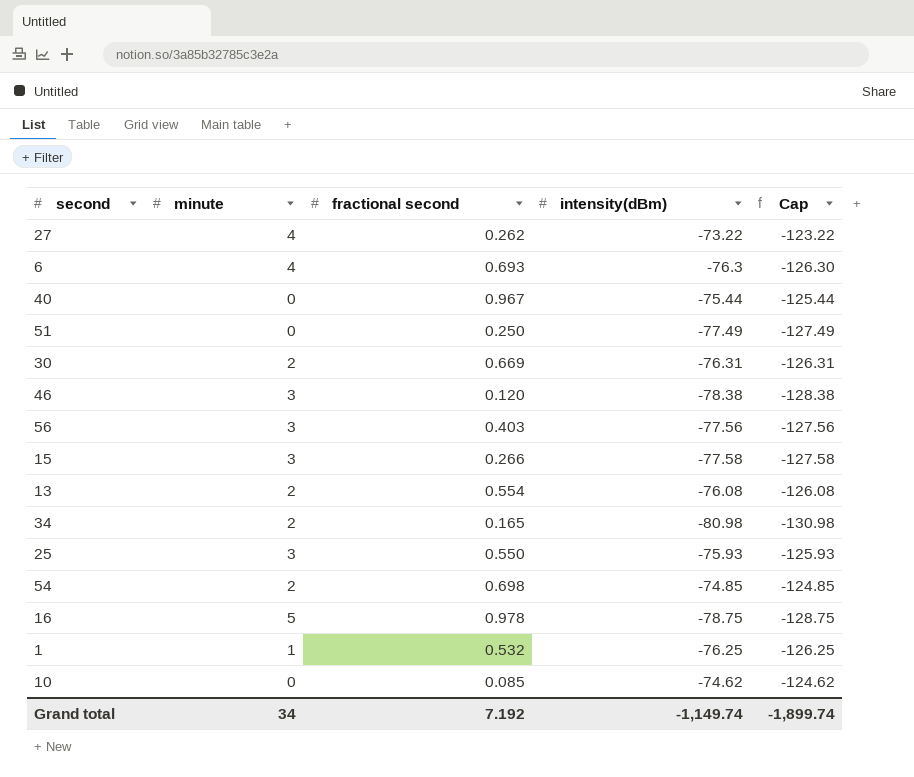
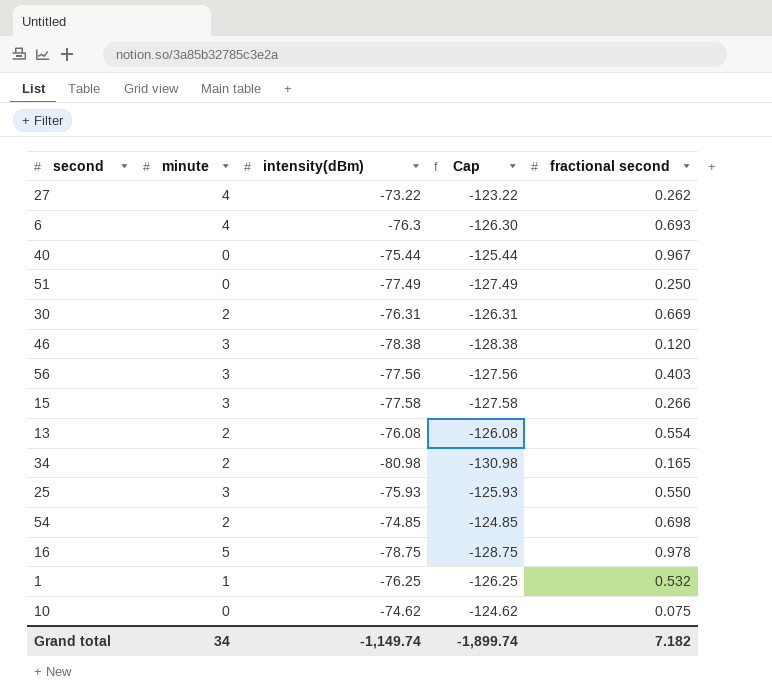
column fractional second | position: 3 -> 5
10 | fractional second: 0.085 -> 0.075
Grand total | fractional second: 7.192 -> 7.182

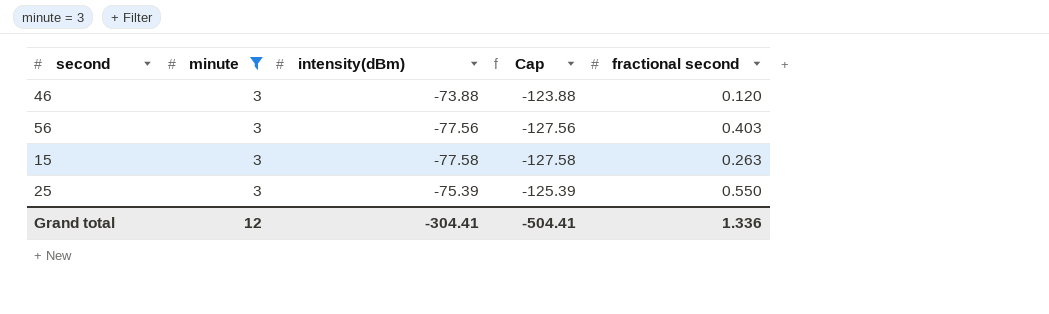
filter: none -> minute = 3
46 | intensity(dBm): -78.38 -> -73.88
46 | Cap: -128.38 -> -123.88
15 | fractional second: 0.266 -> 0.263
25 | intensity(dBm): -75.93 -> -75.39
25 | Cap: -125.93 -> -125.39
Grand total | minute: 34 -> 12
Grand total | intensity(dBm): -1,149.74 -> -304.41
Grand total | Cap: -1,899.74 -> -504.41
Grand total | fractional second: 7.182 -> 1.336

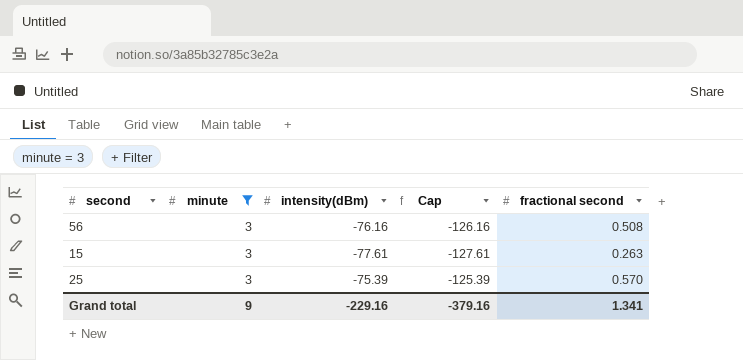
row 46: 3 | -73.88 | -123.88 | 0.120 -> none
56 | intensity(dBm): -77.56 -> -76.16
56 | Cap: -127.56 -> -126.16
56 | fractional second: 0.403 -> 0.508
15 | intensity(dBm): -77.58 -> -77.61
15 | Cap: -127.58 -> -127.61
25 | fractional second: 0.550 -> 0.570
Grand total | minute: 12 -> 9
Grand total | intensity(dBm): -304.41 -> -229.16
Grand total | Cap: -504.41 -> -379.16
Grand total | fractional second: 1.336 -> 1.341

